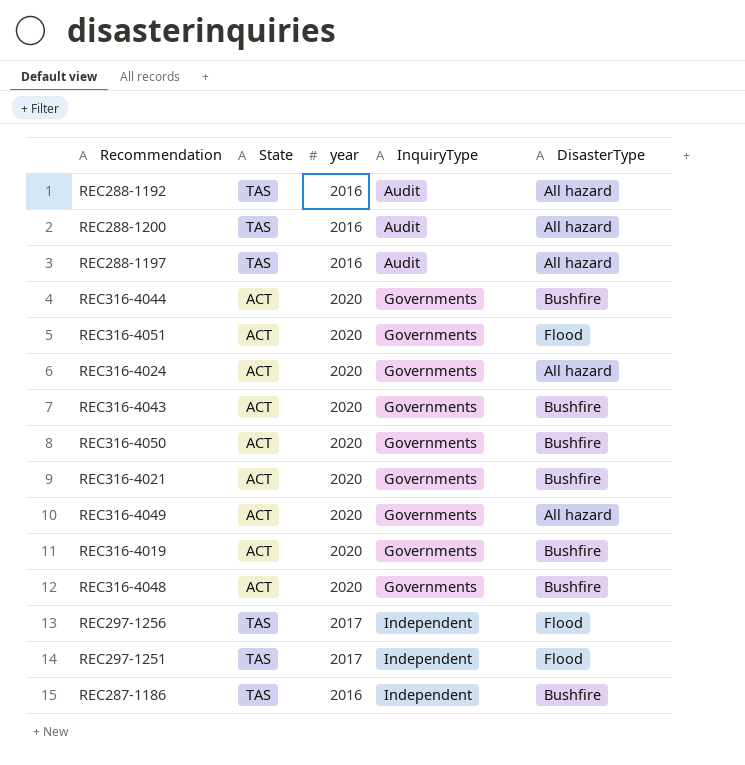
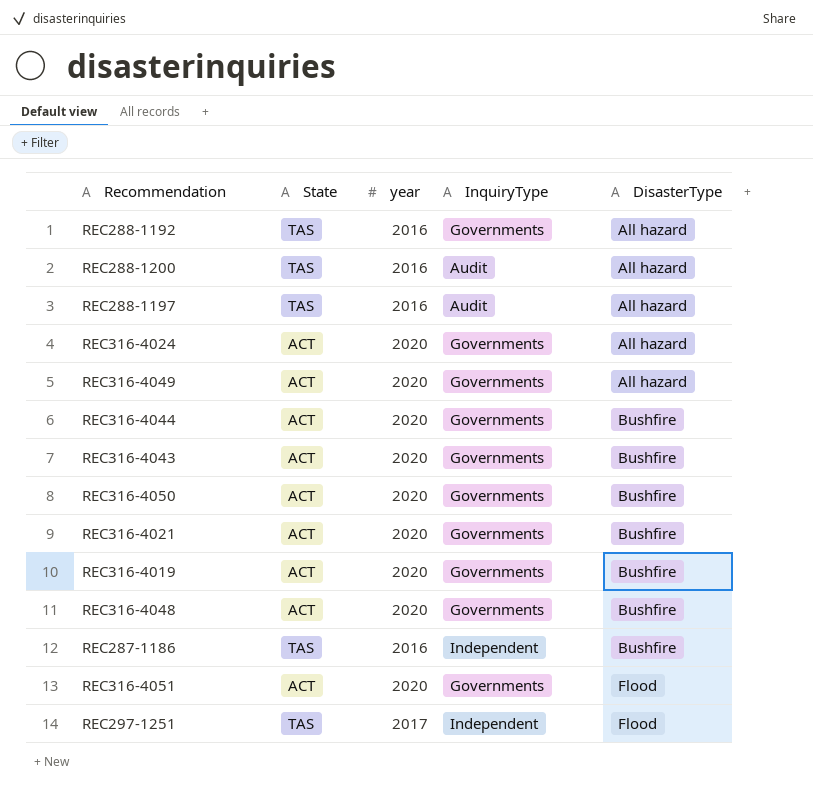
row order: InquiryType ascending -> DisasterType ascending
row REC297-1256: TAS | 2017 | Independent | Flood -> none
REC288-1192 | InquiryType: Audit -> Governments

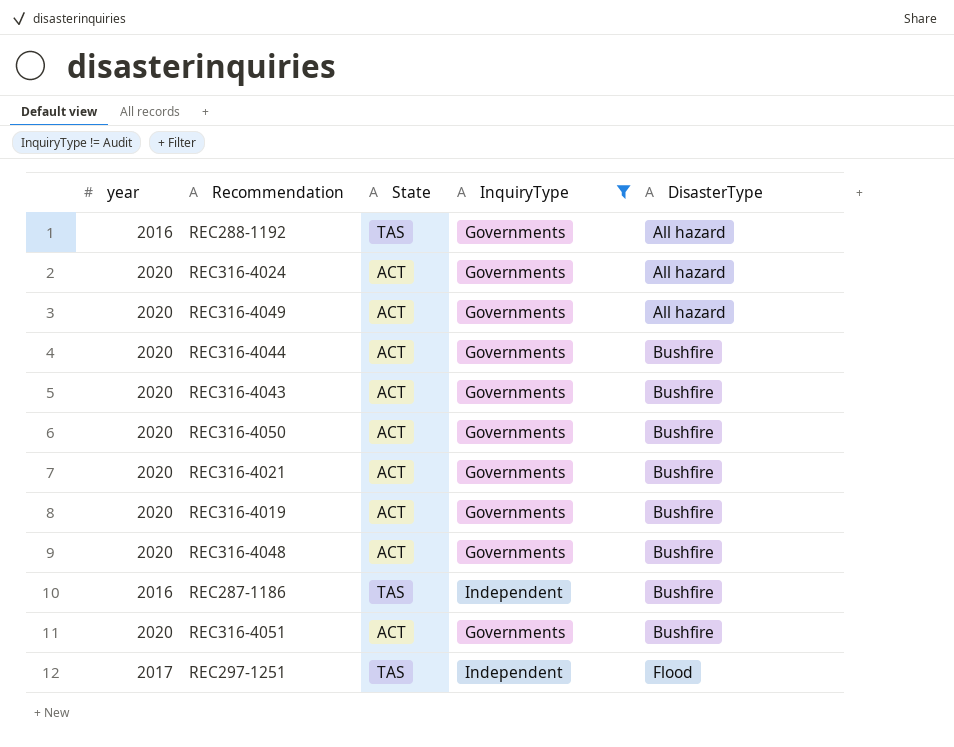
filter: none -> InquiryType != Audit
column year | position: 3 -> 1
REC316-4051 | DisasterType: Flood -> Bushfire

